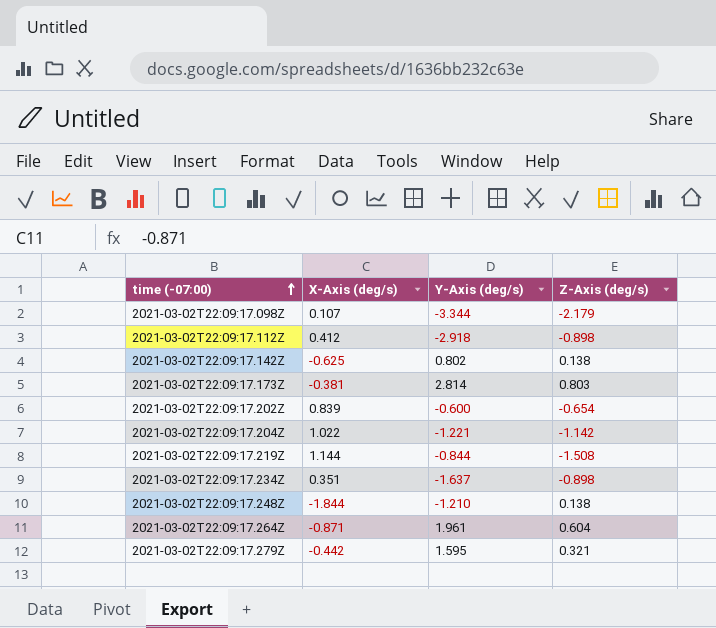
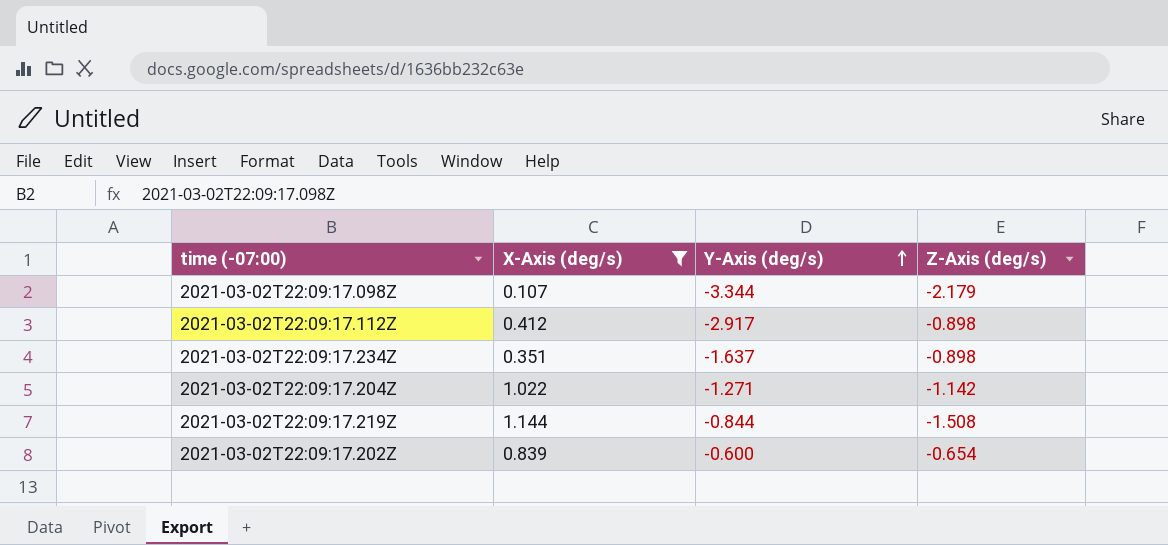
filter: none -> X-Axis (deg/s) >= 0.107
row order: time (-07:00) ascending -> Y-Axis (deg/s) ascending
2021-03-02T22:09:17.112Z | Y-Axis (deg/s): -2.918 -> -2.917
2021-03-02T22:09:17.204Z | Y-Axis (deg/s): -1.221 -> -1.271

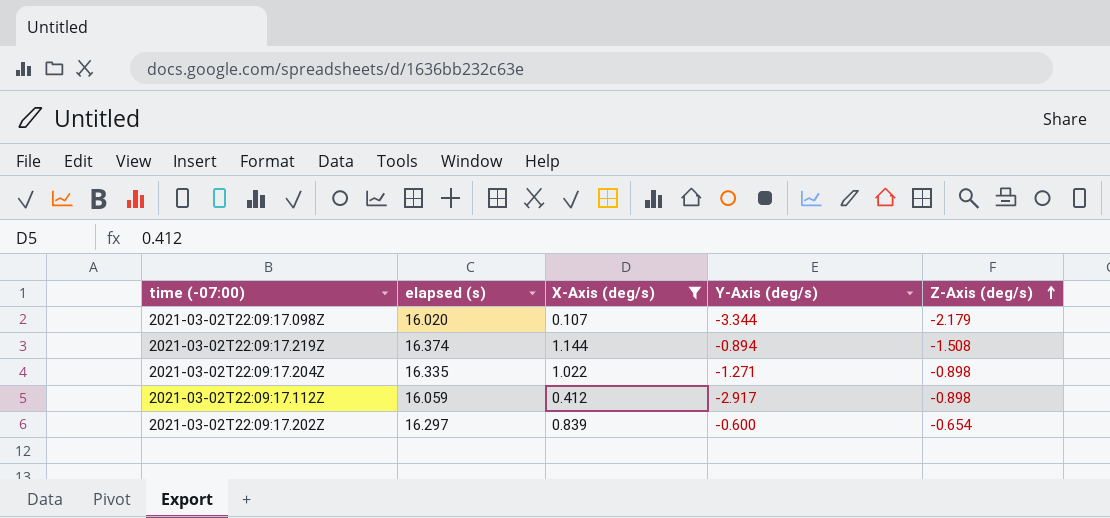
row order: Y-Axis (deg/s) ascending -> Z-Axis (deg/s) ascending
column elapsed (s) | position: none -> 2
row 2021-03-02T22:09:17.234Z: 0.351 | -1.637 | -0.898 -> none
2021-03-02T22:09:17.219Z | Y-Axis (deg/s): -0.844 -> -0.894
2021-03-02T22:09:17.204Z | Z-Axis (deg/s): -1.142 -> -0.898

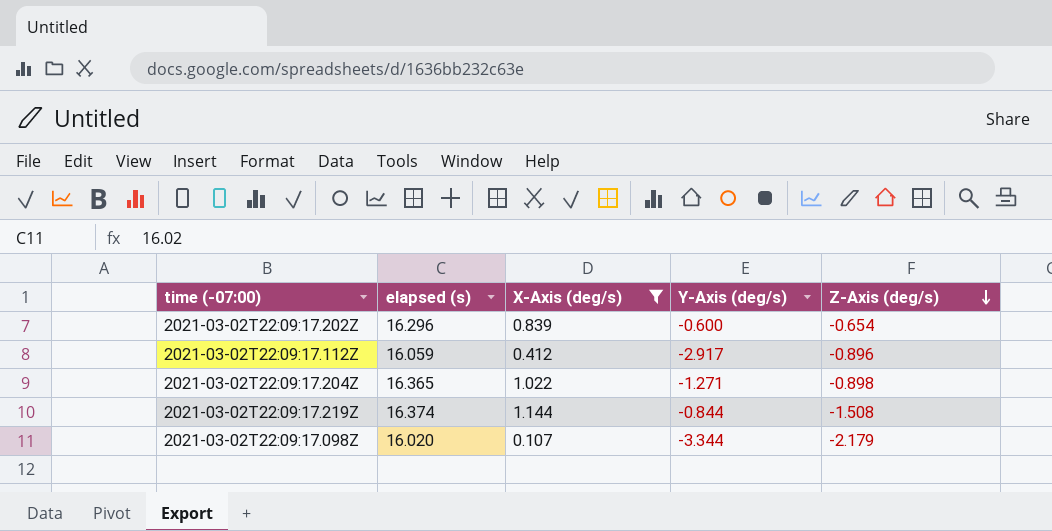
row order: Z-Axis (deg/s) ascending -> Z-Axis (deg/s) descending
2021-03-02T22:09:17.202Z | elapsed (s): 16.297 -> 16.296
2021-03-02T22:09:17.112Z | Z-Axis (deg/s): -0.898 -> -0.896
2021-03-02T22:09:17.204Z | elapsed (s): 16.335 -> 16.365
2021-03-02T22:09:17.219Z | Y-Axis (deg/s): -0.894 -> -0.844

